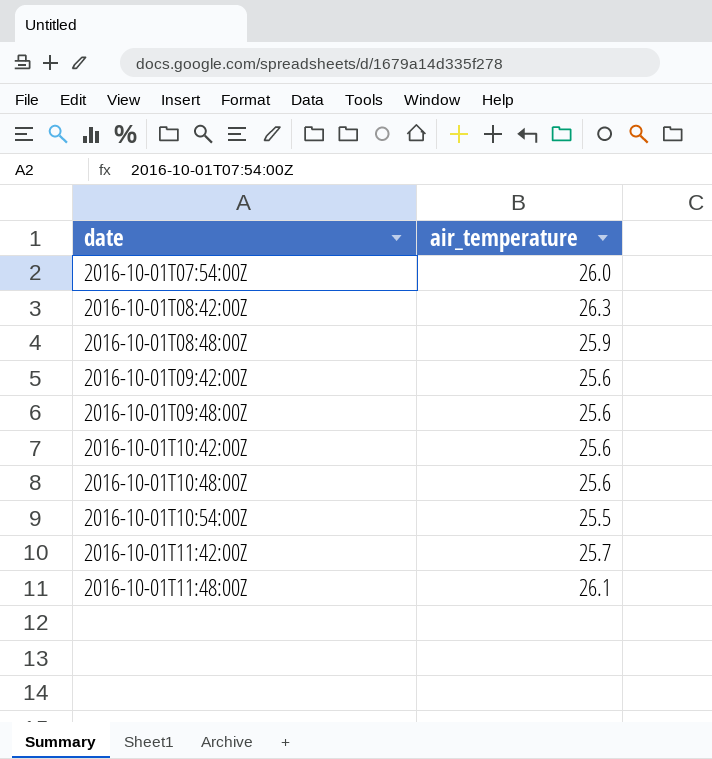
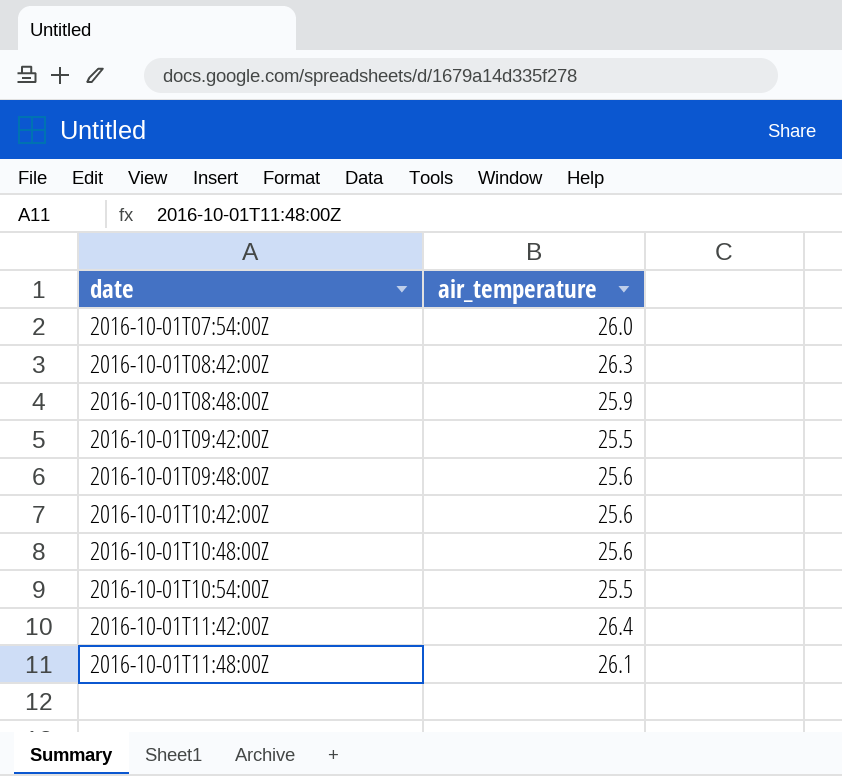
2016-10-01T09:42:00Z | air_temperature: 25.6 -> 25.5
2016-10-01T11:42:00Z | air_temperature: 25.7 -> 26.4

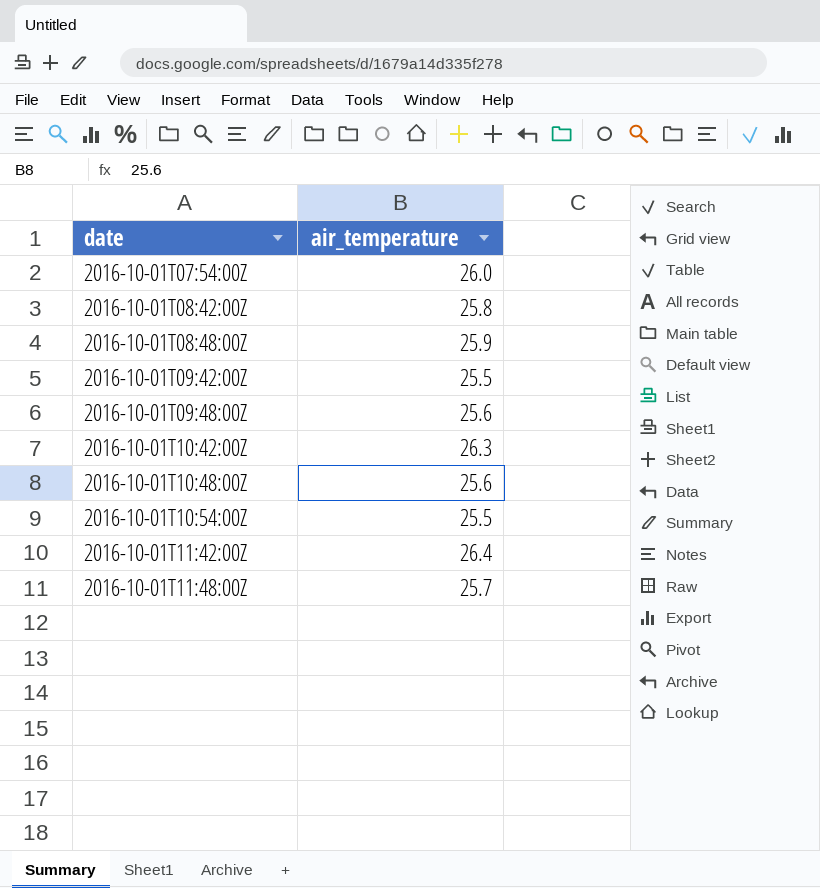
2016-10-01T08:42:00Z | air_temperature: 26.3 -> 25.8
2016-10-01T10:42:00Z | air_temperature: 25.6 -> 26.3
2016-10-01T11:48:00Z | air_temperature: 26.1 -> 25.7

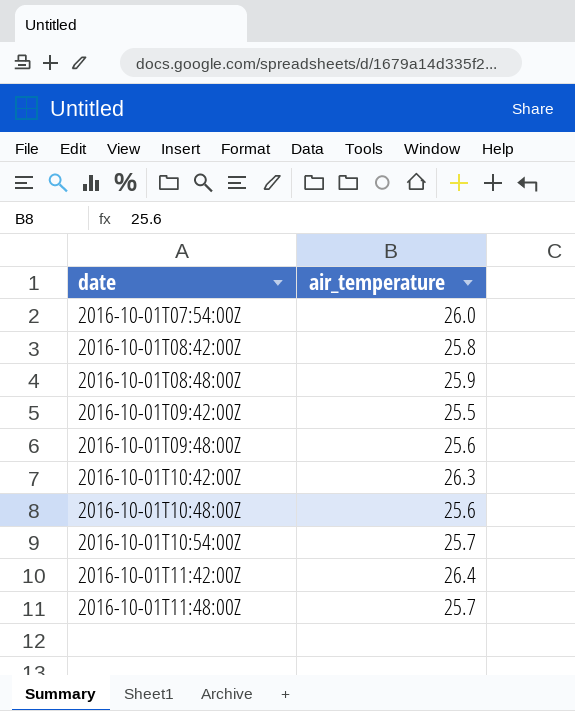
2016-10-01T10:54:00Z | air_temperature: 25.5 -> 25.7

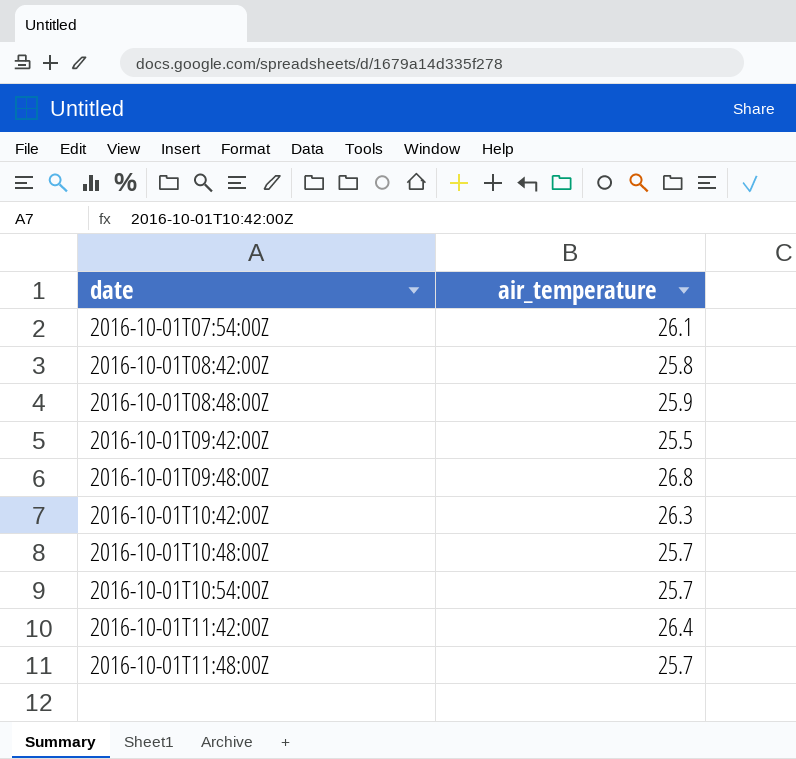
2016-10-01T07:54:00Z | air_temperature: 26.0 -> 26.1
2016-10-01T09:48:00Z | air_temperature: 25.6 -> 26.8
2016-10-01T10:48:00Z | air_temperature: 25.6 -> 25.7

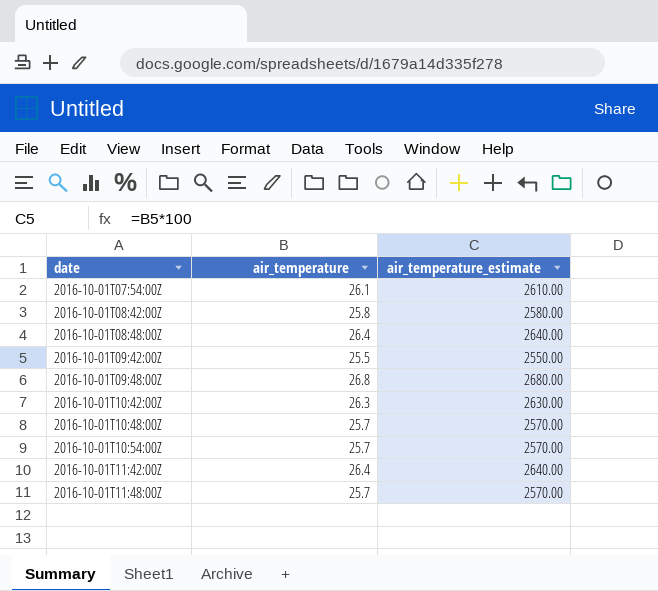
column air_temperature_estimate | formula: none -> [air_temperature] * 100
2016-10-01T08:48:00Z | air_temperature: 25.9 -> 26.4

